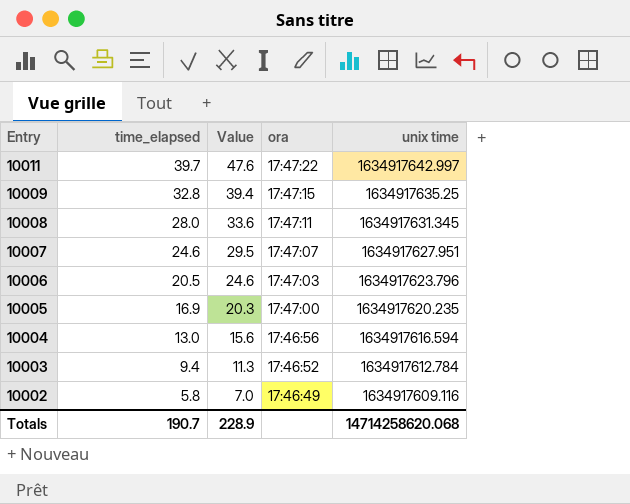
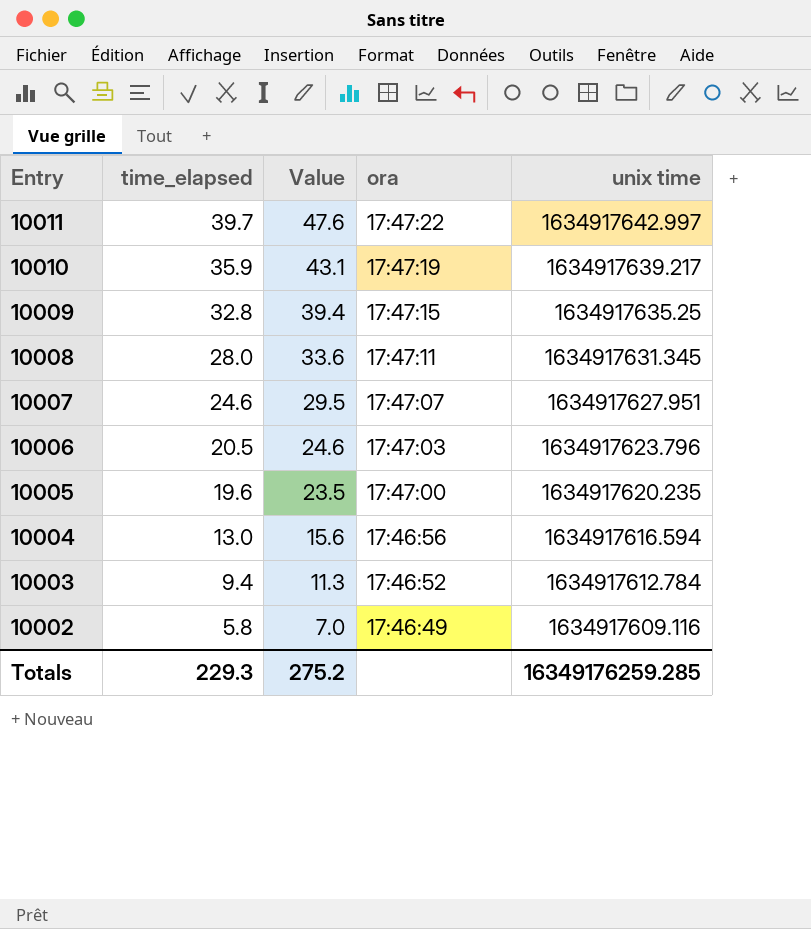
row 10010: none -> 35.9 | 43.1 | 17:47:19 | 1634917639.217
10005 | time_elapsed: 16.9 -> 19.6
10005 | Value: 20.3 -> 23.5
Totals | time_elapsed: 190.7 -> 229.3
Totals | Value: 228.9 -> 275.2
Totals | unix time: 14714258620.068 -> 16349176259.285

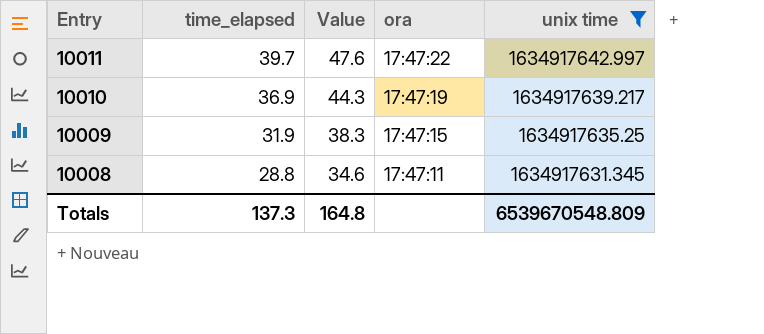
filter: none -> unix time >= 1634917631.345
10010 | time_elapsed: 35.9 -> 36.9
10010 | Value: 43.1 -> 44.3
10009 | time_elapsed: 32.8 -> 31.9
10009 | Value: 39.4 -> 38.3
10008 | time_elapsed: 28.0 -> 28.8
10008 | Value: 33.6 -> 34.6
Totals | time_elapsed: 229.3 -> 137.3
Totals | Value: 275.2 -> 164.8
Totals | unix time: 16349176259.285 -> 6539670548.809

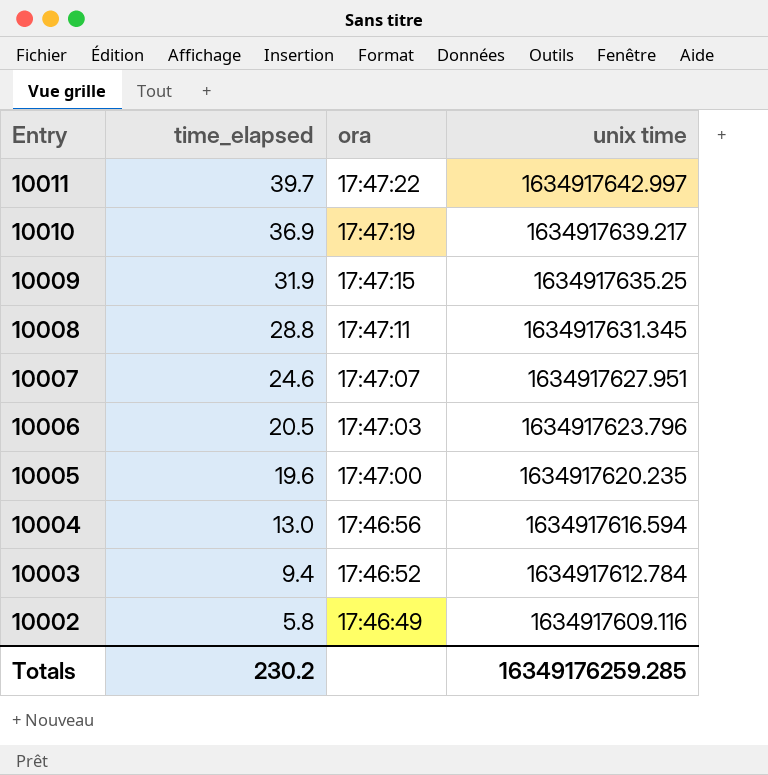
filter: unix time >= 1634917631.345 -> none
column Value | formula: [time_elapsed] * 1.2 -> none
Totals | time_elapsed: 137.3 -> 230.2
Totals | unix time: 6539670548.809 -> 16349176259.285

